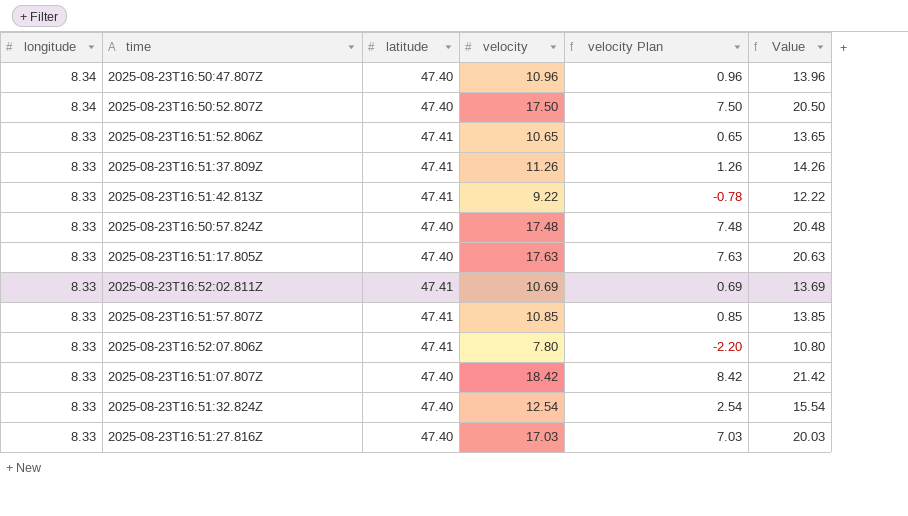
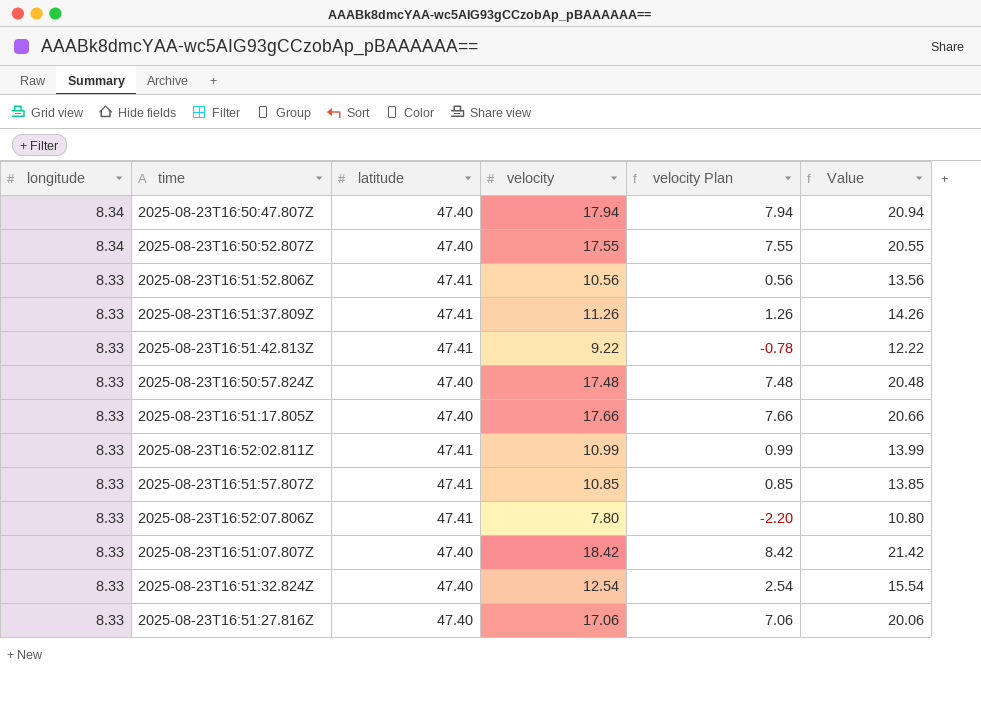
2025-08-23T16:50:47.807Z | velocity: 10.96 -> 17.94
2025-08-23T16:50:47.807Z | velocity Plan: 0.96 -> 7.94
2025-08-23T16:50:47.807Z | Value: 13.96 -> 20.94
2025-08-23T16:50:52.807Z | velocity: 17.50 -> 17.55
2025-08-23T16:50:52.807Z | velocity Plan: 7.50 -> 7.55
2025-08-23T16:50:52.807Z | Value: 20.50 -> 20.55
2025-08-23T16:51:52.806Z | velocity: 10.65 -> 10.56
2025-08-23T16:51:52.806Z | velocity Plan: 0.65 -> 0.56
2025-08-23T16:51:52.806Z | Value: 13.65 -> 13.56
2025-08-23T16:51:17.805Z | velocity: 17.63 -> 17.66
2025-08-23T16:51:17.805Z | velocity Plan: 7.63 -> 7.66
2025-08-23T16:51:17.805Z | Value: 20.63 -> 20.66
2025-08-23T16:52:02.811Z | velocity: 10.69 -> 10.99
2025-08-23T16:52:02.811Z | velocity Plan: 0.69 -> 0.99
2025-08-23T16:52:02.811Z | Value: 13.69 -> 13.99
2025-08-23T16:51:27.816Z | velocity: 17.03 -> 17.06
2025-08-23T16:51:27.816Z | velocity Plan: 7.03 -> 7.06
2025-08-23T16:51:27.816Z | Value: 20.03 -> 20.06

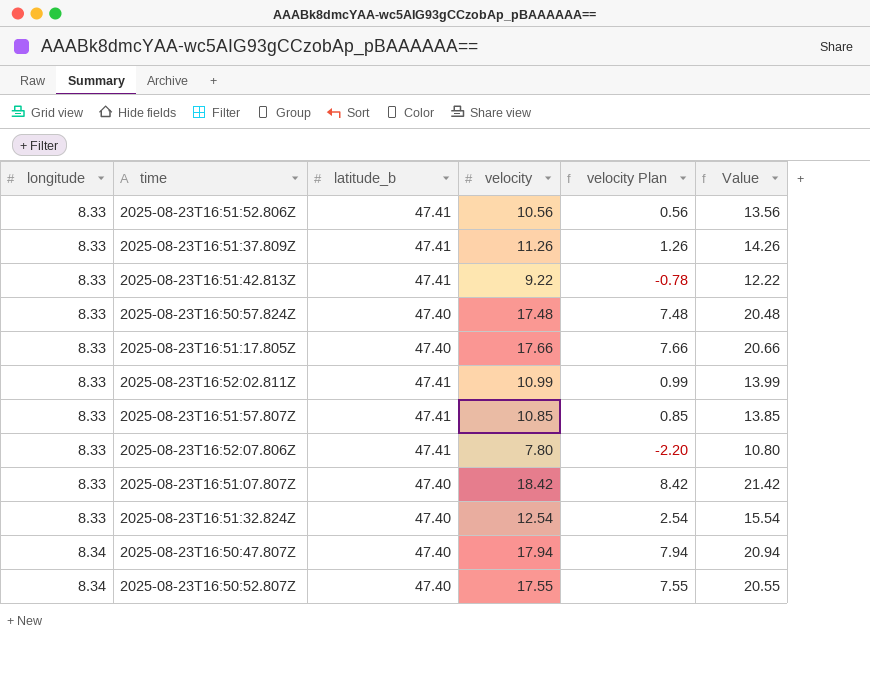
row order: longitude descending -> longitude ascending
column name: latitude -> latitude_b
row 2025-08-23T16:51:27.816Z: 8.33 | 47.40 | 17.06 | 7.06 | 20.06 -> none

